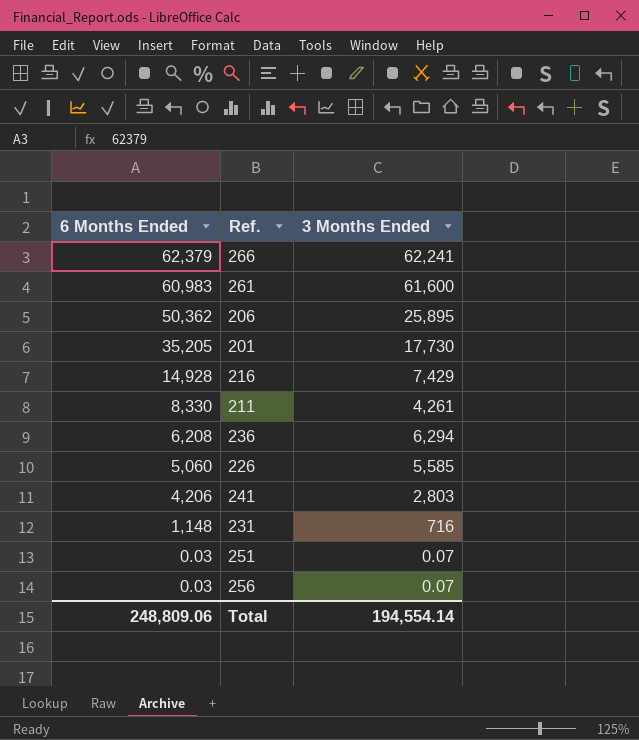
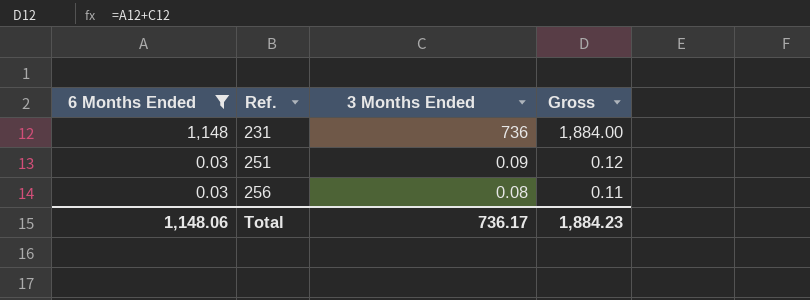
filter: none -> 6 Months Ended <= 1,148
column Gross | formula: none -> [6 Months Ended] + [3 Months Ended]
231 | 3 Months Ended: 716 -> 736
251 | 3 Months Ended: 0.07 -> 0.09
256 | 3 Months Ended: 0.07 -> 0.08
Total | 6 Months Ended: 248,809.06 -> 1,148.06
Total | 3 Months Ended: 194,554.14 -> 736.17

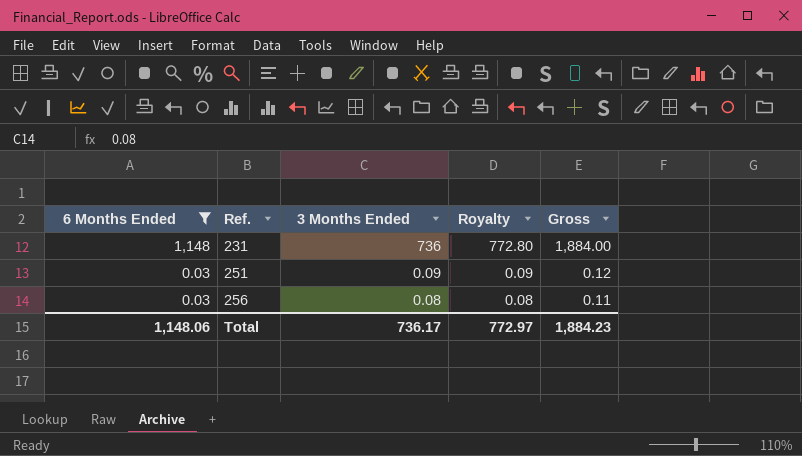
column Royalty | formula: none -> [3 Months Ended] * 1.05

